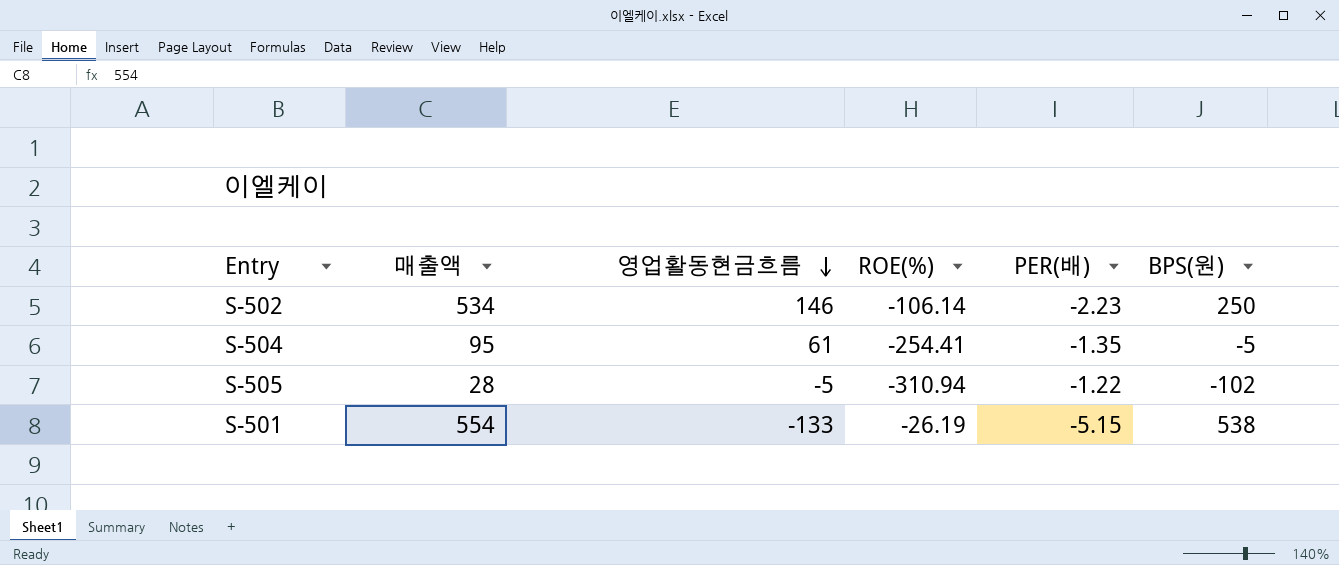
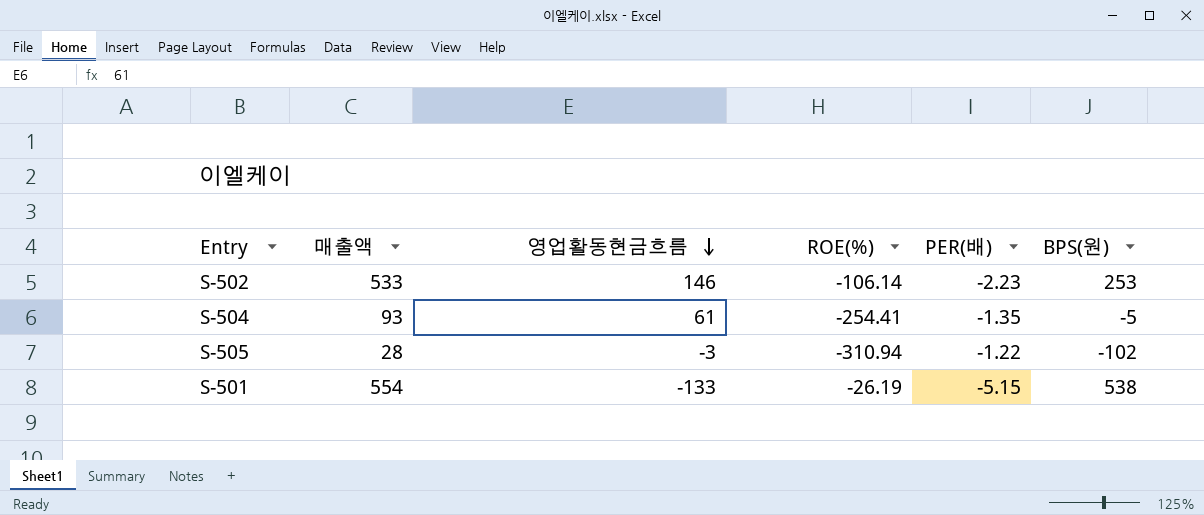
S-502 | 매출액: 534 -> 533
S-502 | BPS(원): 250 -> 253
S-504 | 매출액: 95 -> 93
S-505 | 영업활동현금흐름: -5 -> -3

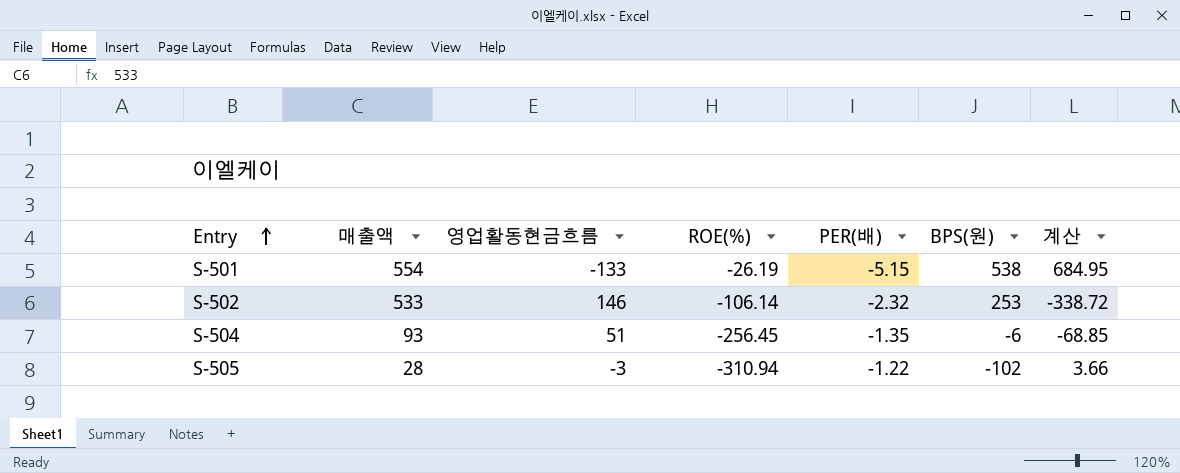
row order: 영업활동현금흐름 descending -> Entry ascending
column 계산 | formula: none -> [영업활동현금흐름] * [PER(배)]
S-502 | PER(배): -2.23 -> -2.32
S-504 | 영업활동현금흐름: 61 -> 51
S-504 | ROE(%): -254.41 -> -256.45
S-504 | BPS(원): -5 -> -6

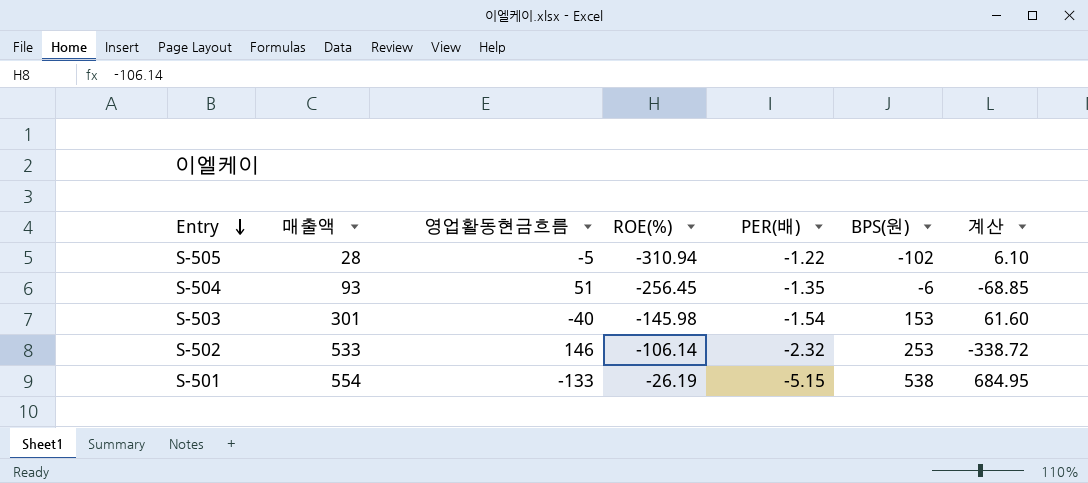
row order: Entry ascending -> Entry descending
S-505 | 영업활동현금흐름: -3 -> -5
S-505 | 계산: 3.66 -> 6.10
row S-503: none -> 301 | -40 | -145.98 | -1.54 | 153 | 61.60

